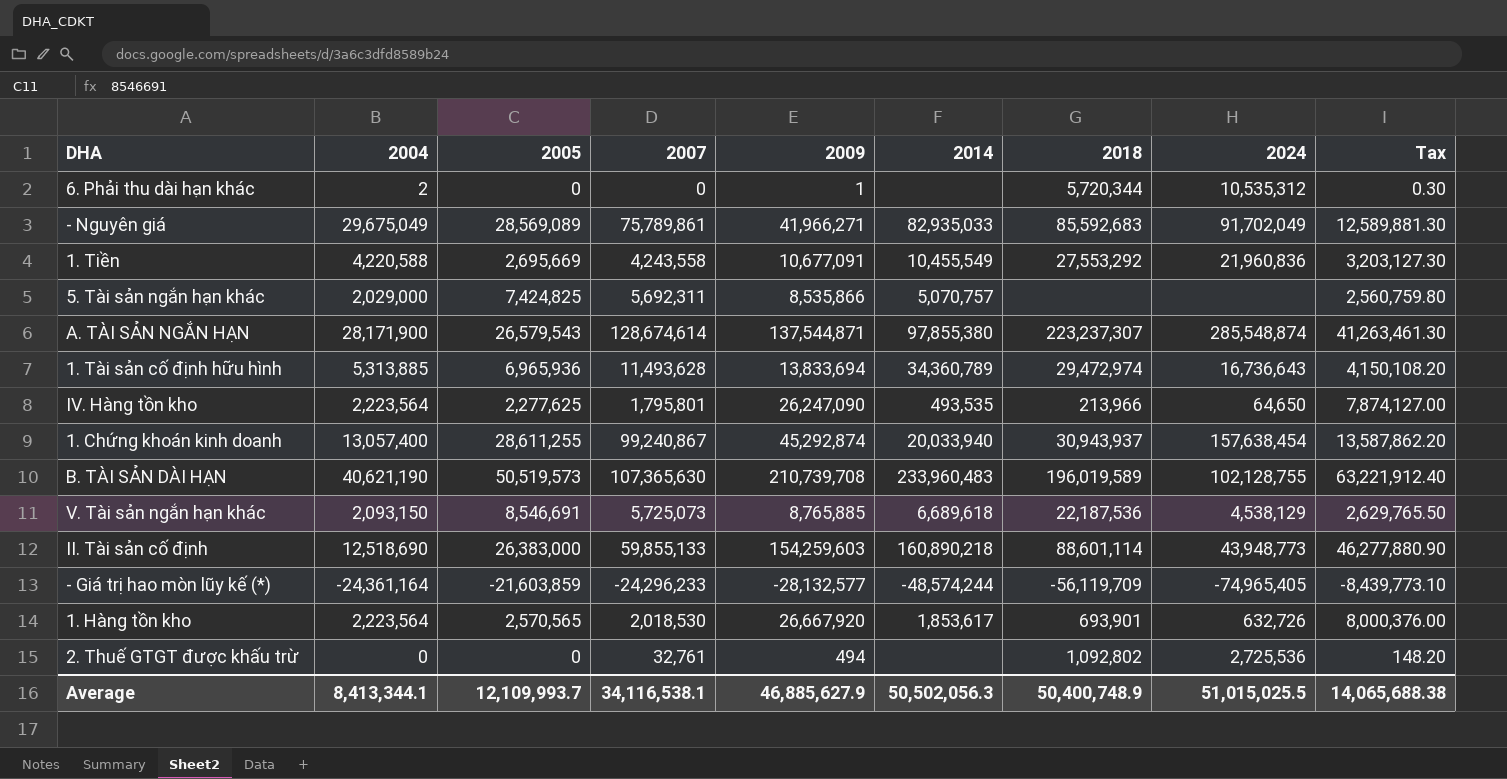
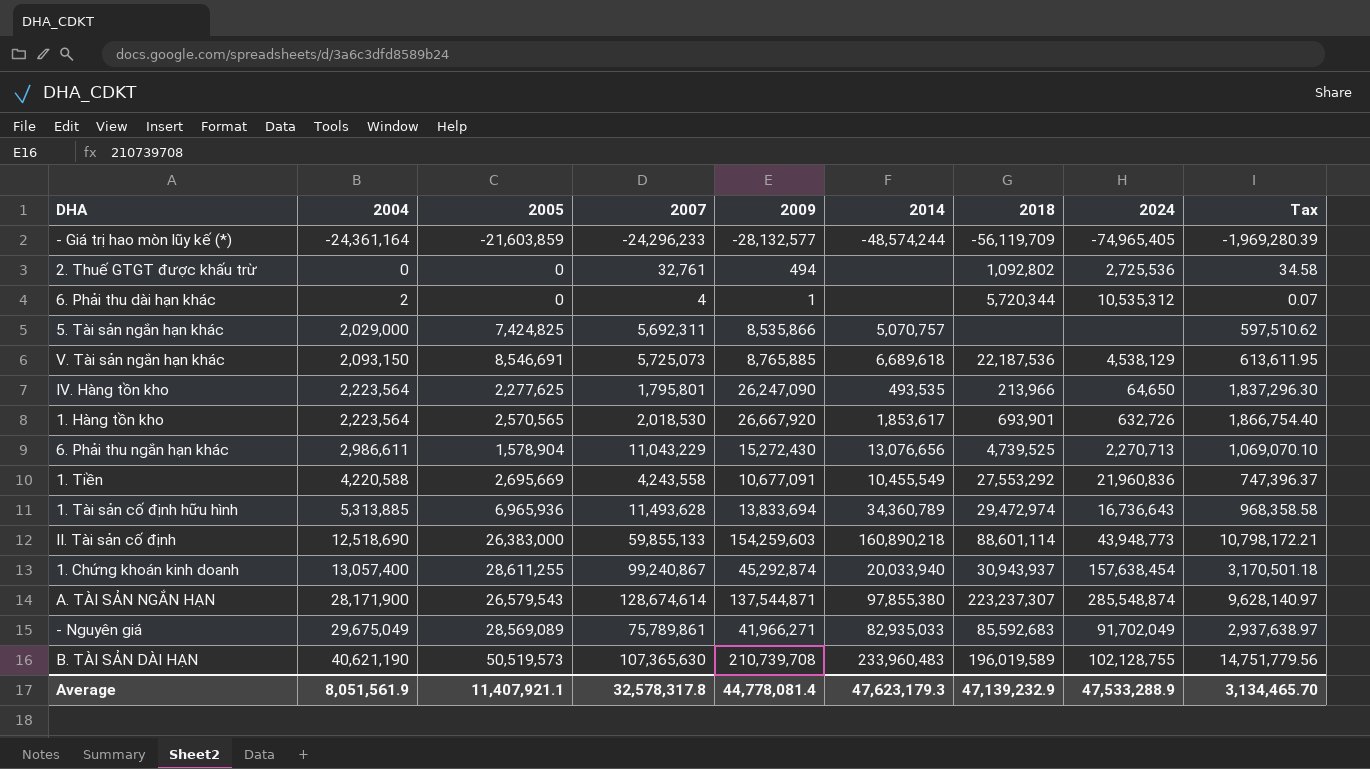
row order: none -> 2004 ascending
column Tax | formula: [2009] * 0.3 -> [2009] * 0.07
6. Phải thu dài hạn khác | 2007: 0 -> 4
row 6. Phải thu ngắn hạn khác: none -> 2,986,611 | 1,578,904 | 11,043,229 | 15,272,430 | 13,076,656 | 4,739,525 | 2,270,713 | 1,069,070.10
Average | 2004: 8,413,344.1 -> 8,051,561.9
Average | 2005: 12,109,993.7 -> 11,407,921.1
Average | 2007: 34,116,538.1 -> 32,578,317.8
Average | 2009: 46,885,627.9 -> 44,778,081.4
Average | 2014: 50,502,056.3 -> 47,623,179.3
Average | 2018: 50,400,748.9 -> 47,139,232.9
Average | 2024: 51,015,025.5 -> 47,533,288.9
Average | Tax: 14,065,688.38 -> 3,134,465.70

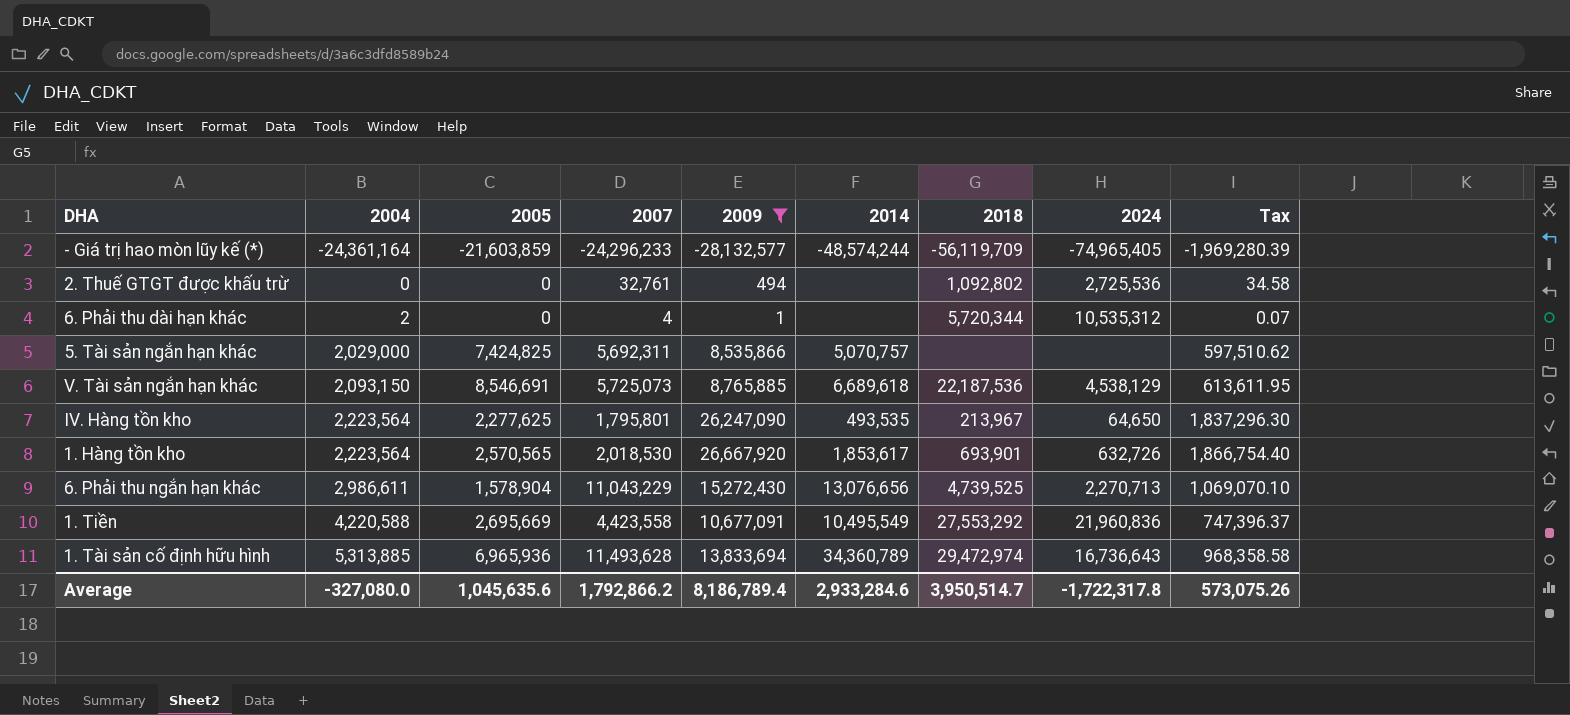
filter: none -> 2009 <= 26,667,920
IV. Hàng tồn kho | 2018: 213,966 -> 213,967
1. Tiền | 2007: 4,243,558 -> 4,423,558
1. Tiền | 2014: 10,455,549 -> 10,495,549
Average | 2004: 8,051,561.9 -> -327,080.0
Average | 2005: 11,407,921.1 -> 1,045,635.6
Average | 2007: 32,578,317.8 -> 1,792,866.2
Average | 2009: 44,778,081.4 -> 8,186,789.4
Average | 2014: 47,623,179.3 -> 2,933,284.6
Average | 2018: 47,139,232.9 -> 3,950,514.7
Average | 2024: 47,533,288.9 -> -1,722,317.8
Average | Tax: 3,134,465.70 -> 573,075.26

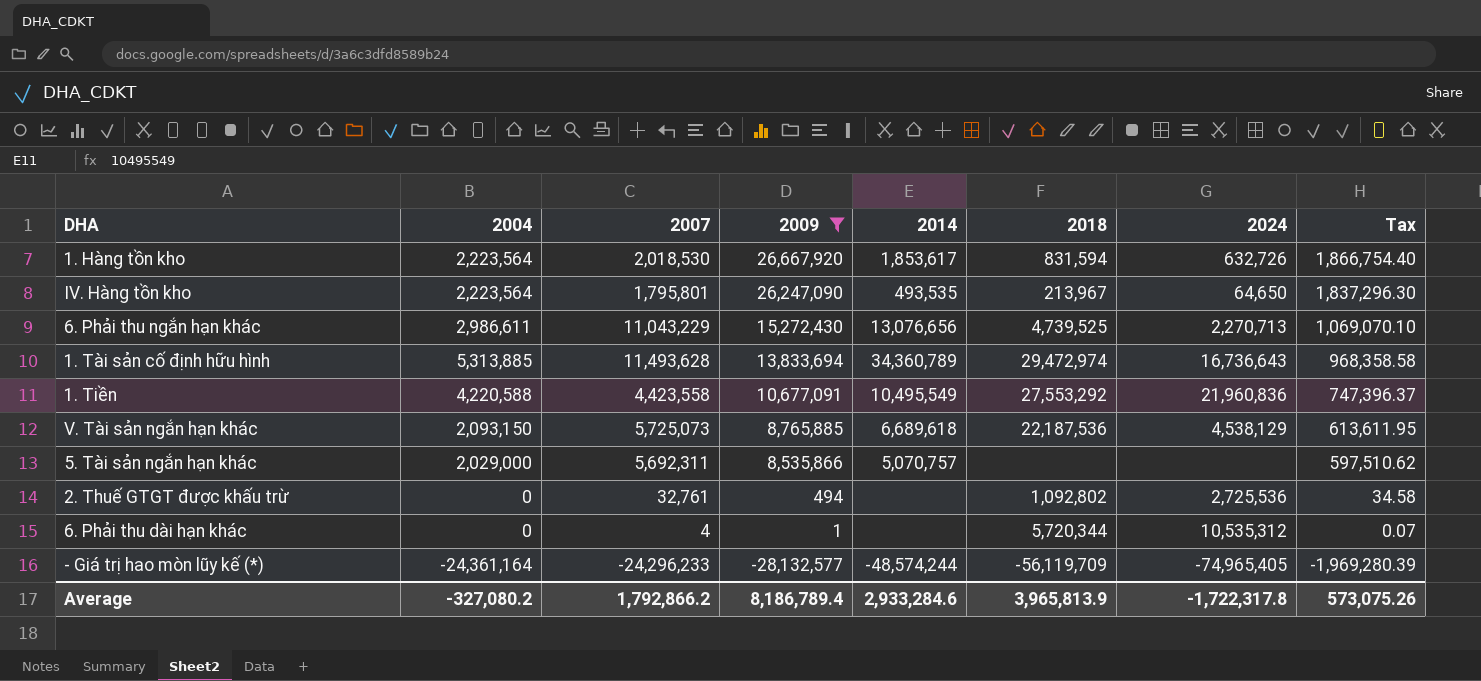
row order: 2004 ascending -> 2009 descending
column 2005 | position: 3 -> none
1. Hàng tồn kho | 2018: 693,901 -> 831,594
6. Phải thu dài hạn khác | 2004: 2 -> 0
Average | 2004: -327,080.0 -> -327,080.2
Average | 2018: 3,950,514.7 -> 3,965,813.9

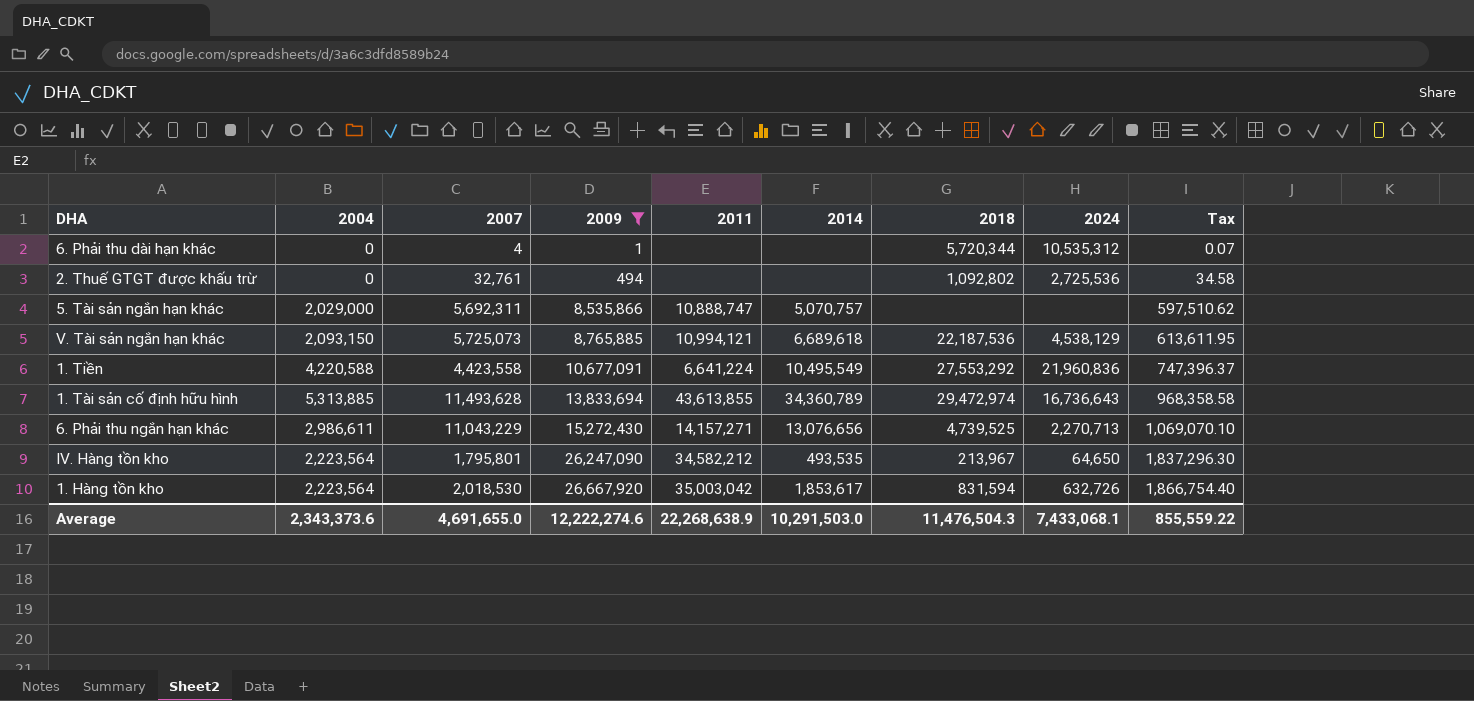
row order: 2009 descending -> 2009 ascending
column 2011 | position: none -> 5
row - Giá trị hao mòn lũy kế (*): -24,361,164 | -24,296,233 | -28,132,577 | -48,574,244 | -56,119,709 | -74,965,405 | -1,969,280.39 -> none
Average | 2004: -327,080.2 -> 2,343,373.6
Average | 2007: 1,792,866.2 -> 4,691,655.0
Average | 2009: 8,186,789.4 -> 12,222,274.6
Average | 2014: 2,933,284.6 -> 10,291,503.0
Average | 2018: 3,965,813.9 -> 11,476,504.3
Average | 2024: -1,722,317.8 -> 7,433,068.1
Average | Tax: 573,075.26 -> 855,559.22

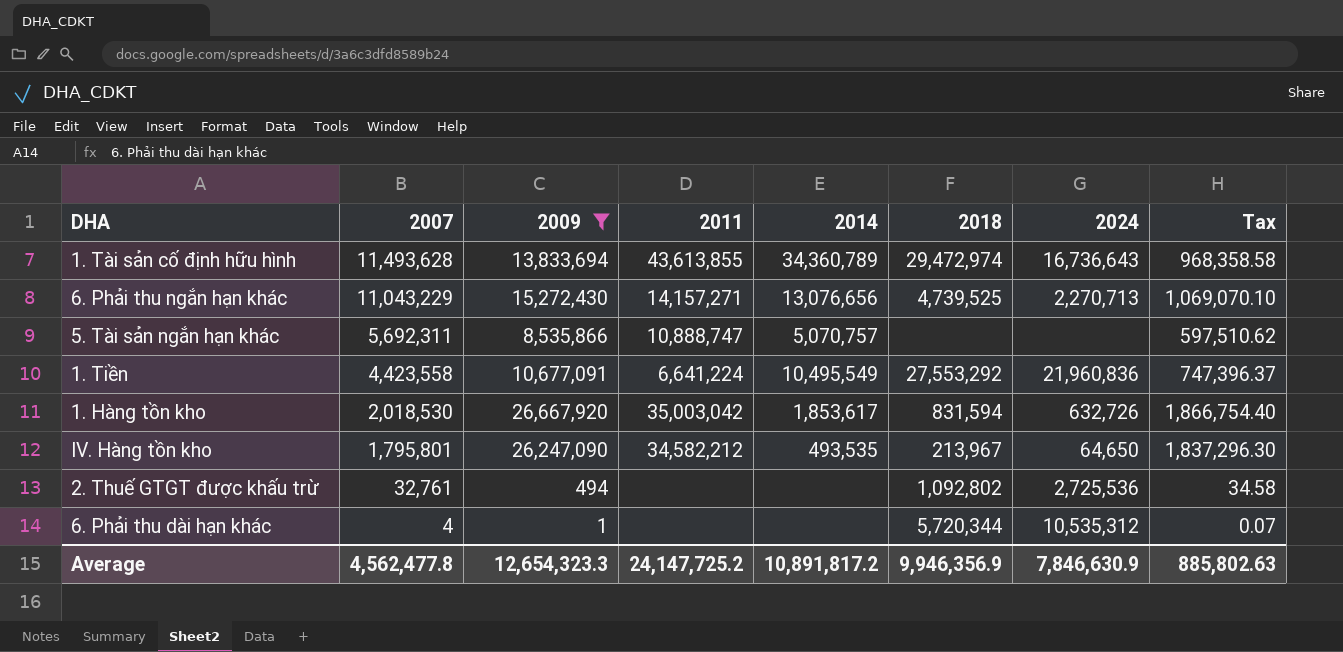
row order: 2009 ascending -> 2007 descending
column 2004 | position: 2 -> none
row V. Tài sản ngắn hạn khác: 2,093,150 | 5,725,073 | 8,765,885 | 10,994,121 | 6,689,618 | 22,187,536 | 4,538,129 | 613,611.95 -> none
Average | 2007: 4,691,655.0 -> 4,562,477.8
Average | 2009: 12,222,274.6 -> 12,654,323.3
Average | 2011: 22,268,638.9 -> 24,147,725.2
Average | 2014: 10,291,503.0 -> 10,891,817.2
Average | 2018: 11,476,504.3 -> 9,946,356.9
Average | 2024: 7,433,068.1 -> 7,846,630.9
Average | Tax: 855,559.22 -> 885,802.63

